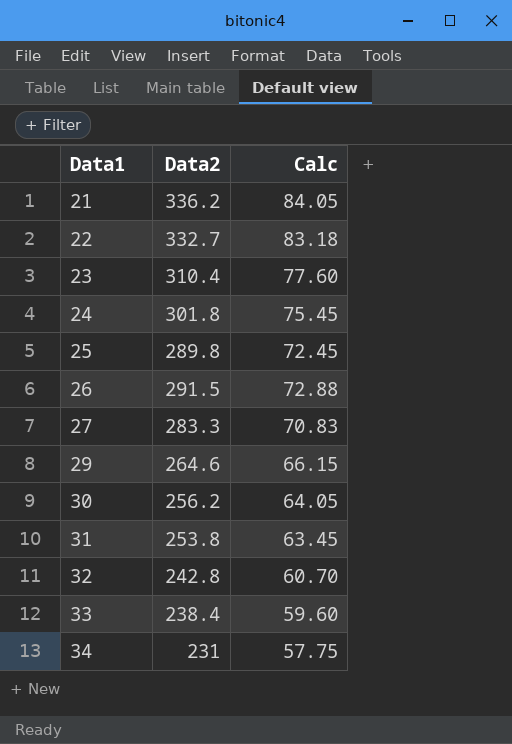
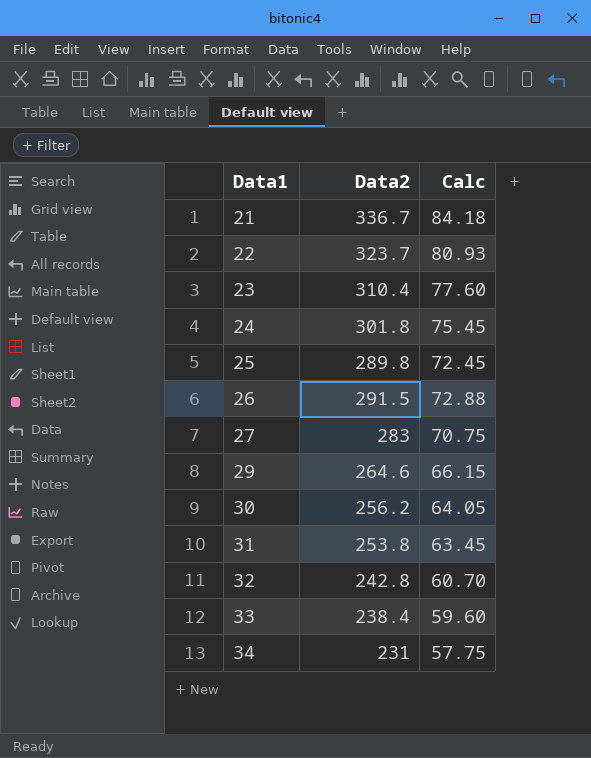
21 | Data2: 336.2 -> 336.7
21 | Calc: 84.05 -> 84.18
22 | Data2: 332.7 -> 323.7
22 | Calc: 83.18 -> 80.93
27 | Data2: 283.3 -> 283
27 | Calc: 70.83 -> 70.75

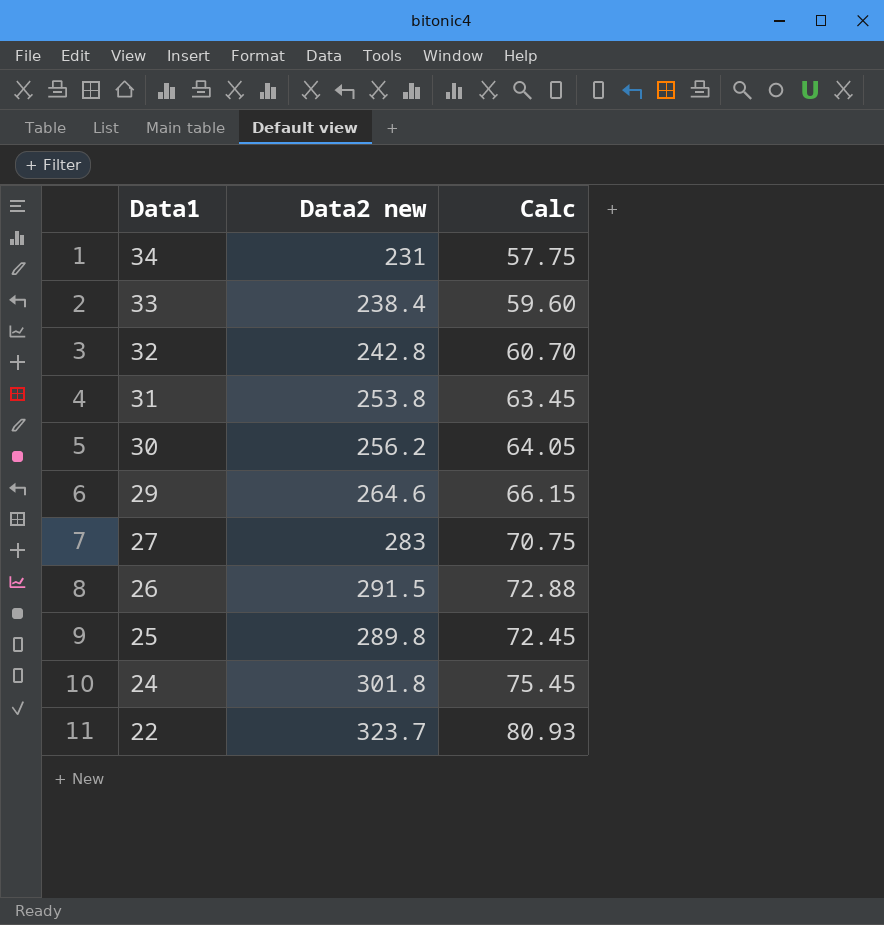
row order: Data1 ascending -> Data1 descending
column name: Data2 -> Data2 new
row 21: 336.7 | 84.18 -> none
row 23: 310.4 | 77.60 -> none

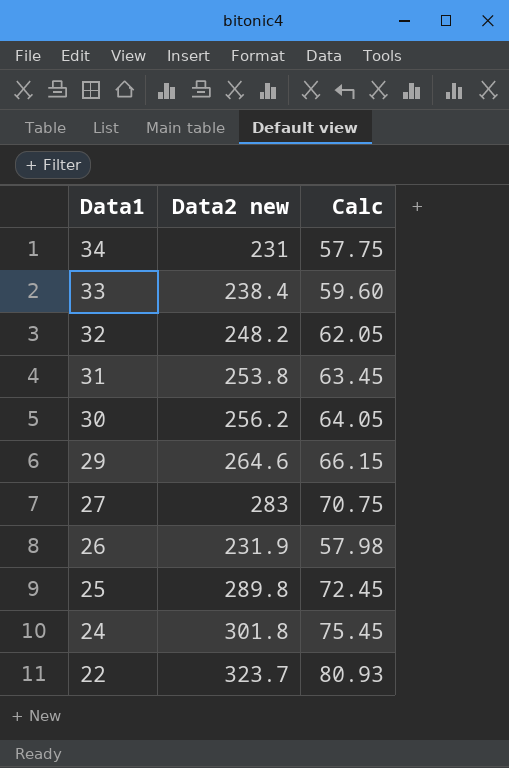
32 | Data2 new: 242.8 -> 248.2
32 | Calc: 60.70 -> 62.05
26 | Data2 new: 291.5 -> 231.9
26 | Calc: 72.88 -> 57.98

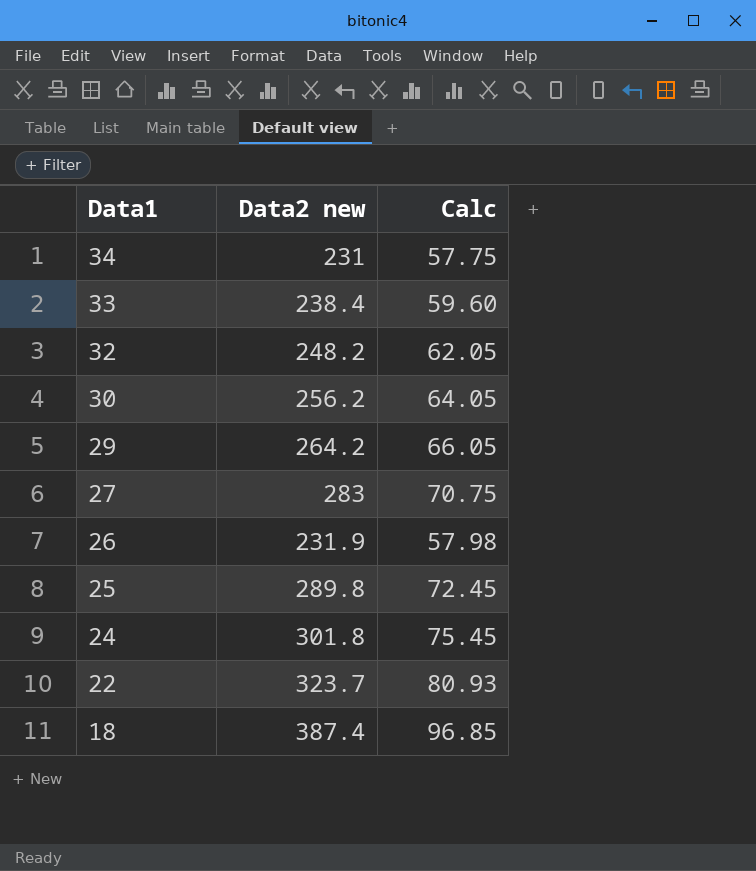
row 31: 253.8 | 63.45 -> none
29 | Data2 new: 264.6 -> 264.2
29 | Calc: 66.15 -> 66.05
row 18: none -> 387.4 | 96.85

